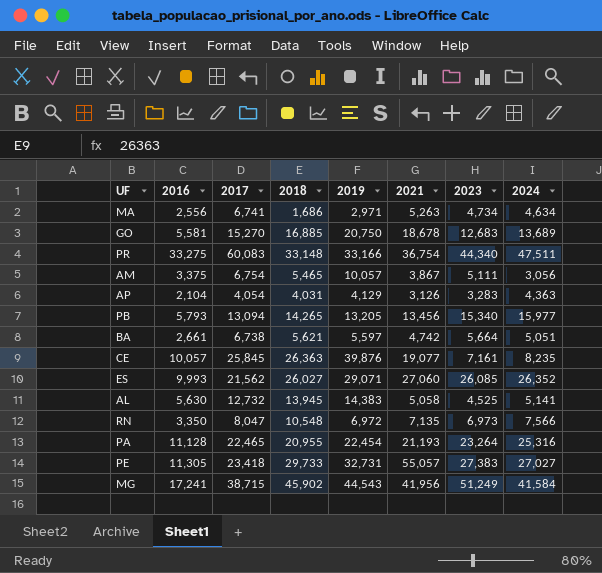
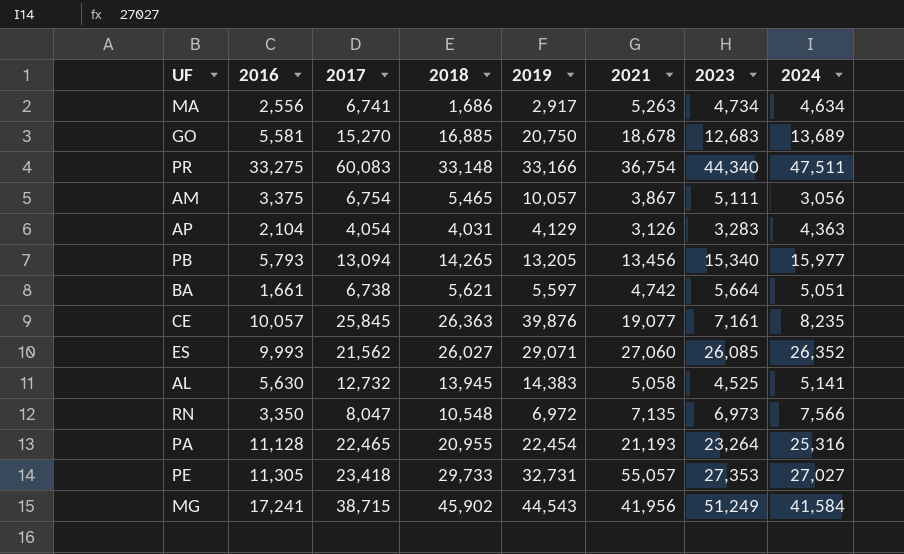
MA | 2019: 2,971 -> 2,917
BA | 2016: 2,661 -> 1,661
PE | 2023: 27,383 -> 27,353

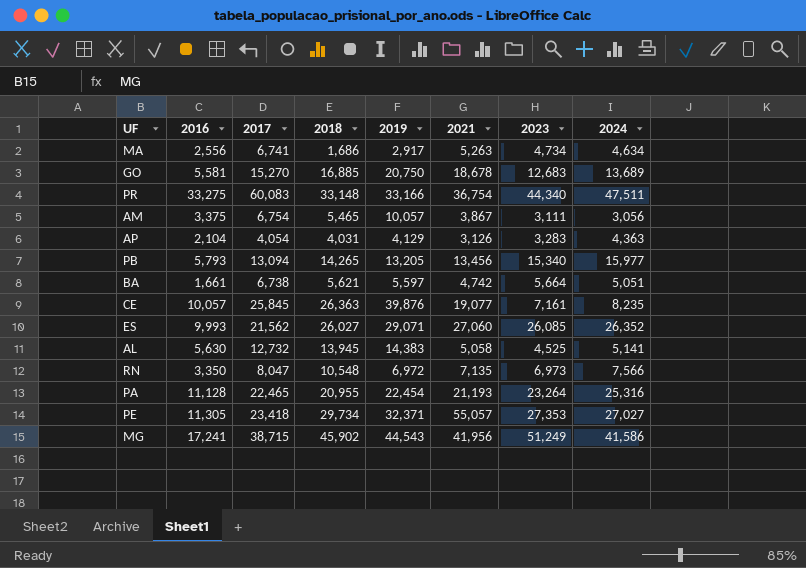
AM | 2023: 5,111 -> 3,111
PE | 2018: 29,733 -> 29,734
PE | 2019: 32,731 -> 32,371
MG | 2024: 41,584 -> 41,586

